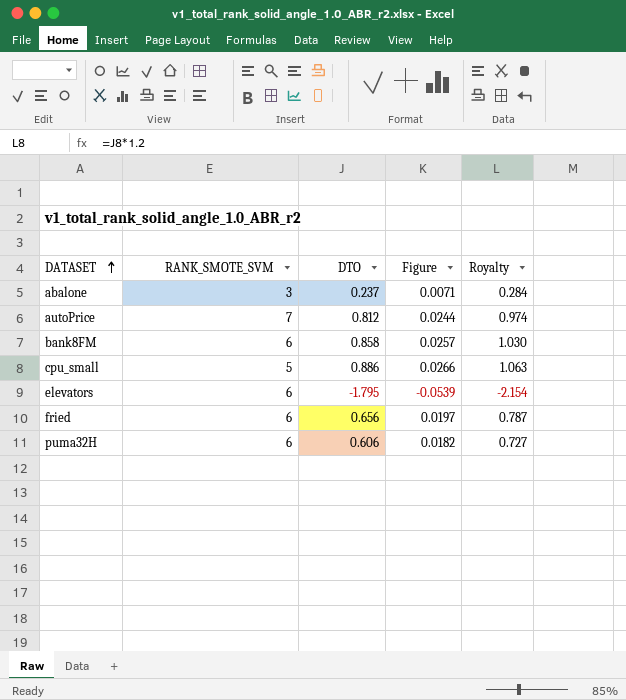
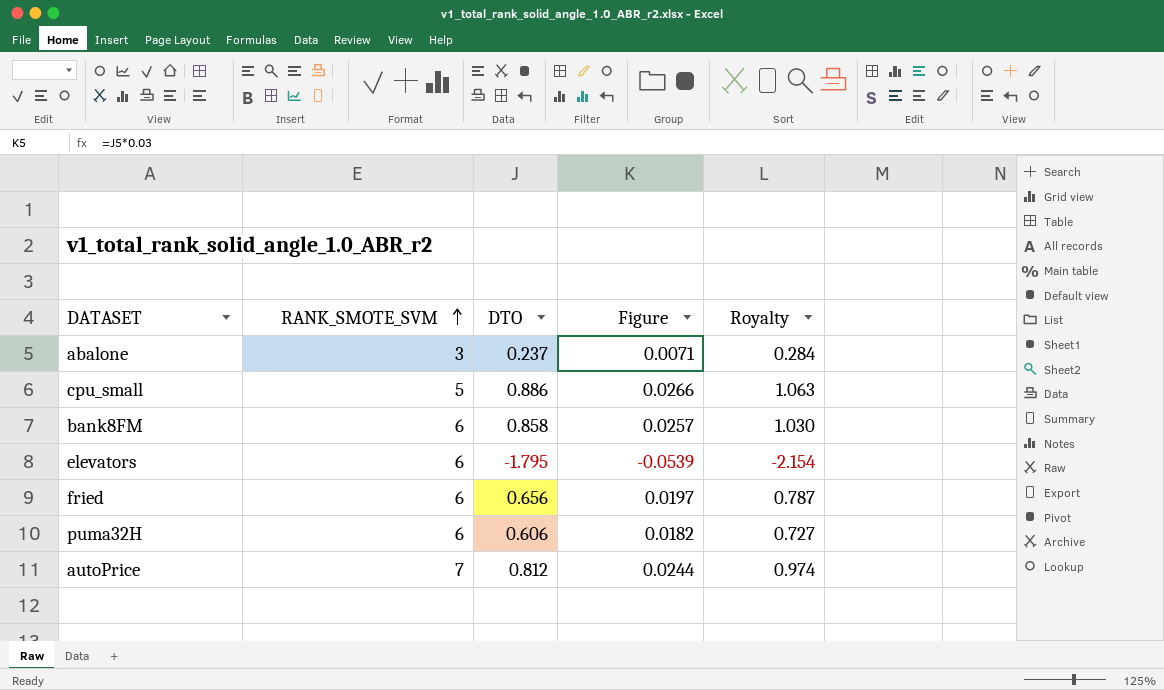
row order: DATASET ascending -> RANK_SMOTE_SVM ascending

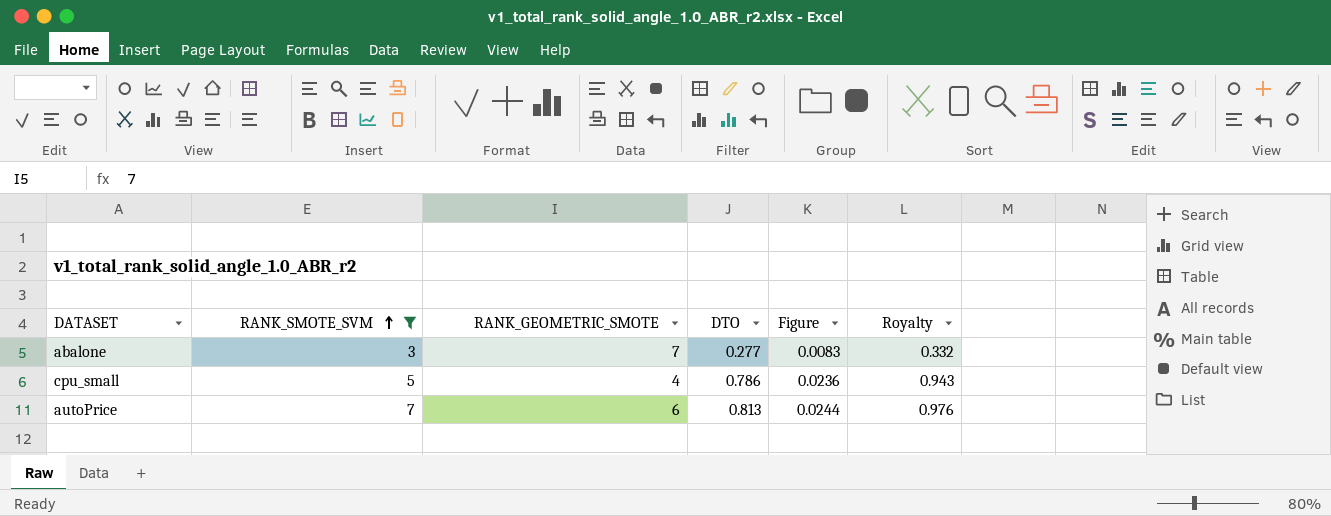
filter: none -> RANK_SMOTE_SVM != 6
column RANK_GEOMETRIC_SMOTE | position: none -> 3
abalone | DTO: 0.237 -> 0.277
abalone | Figure: 0.0071 -> 0.0083
abalone | Royalty: 0.284 -> 0.332
cpu_small | DTO: 0.886 -> 0.786
cpu_small | Figure: 0.0266 -> 0.0236
cpu_small | Royalty: 1.063 -> 0.943
autoPrice | DTO: 0.812 -> 0.813
autoPrice | Royalty: 0.974 -> 0.976

